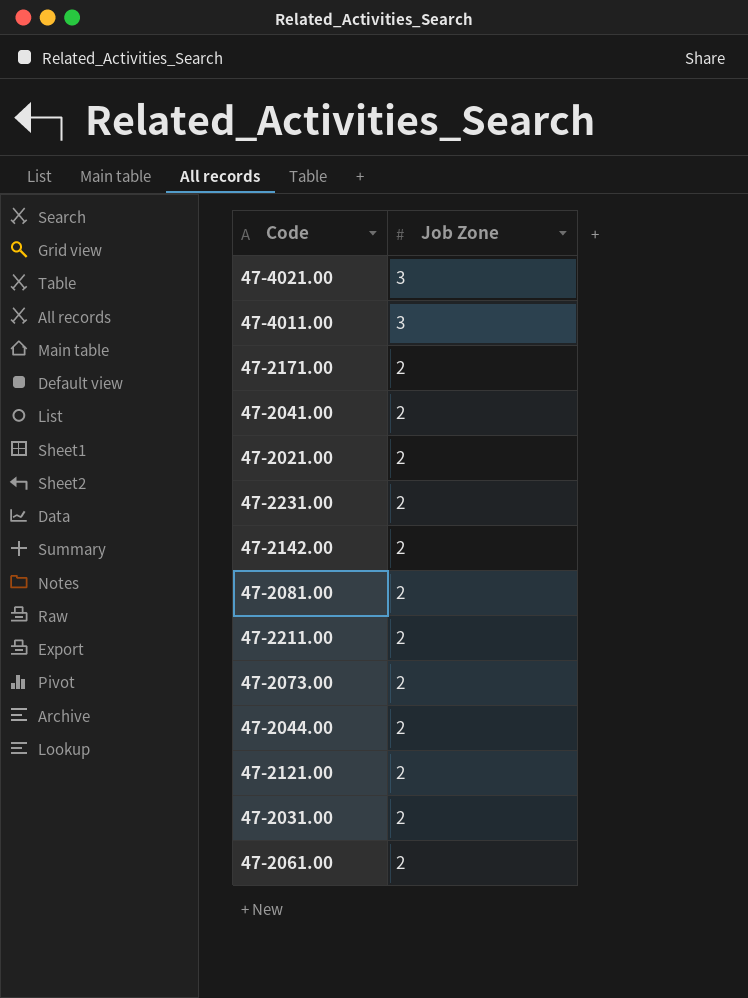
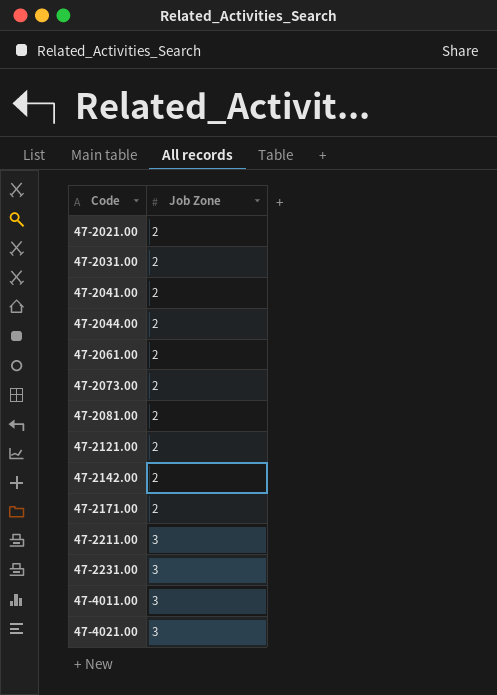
row order: Job Zone descending -> Code ascending
47-2211.00 | Job Zone: 2 -> 3
47-2231.00 | Job Zone: 2 -> 3

